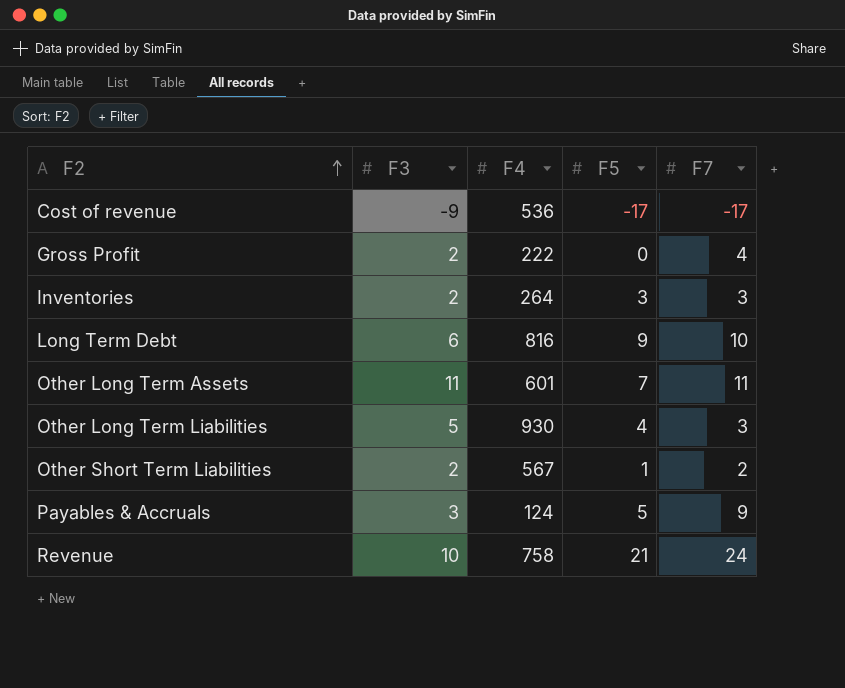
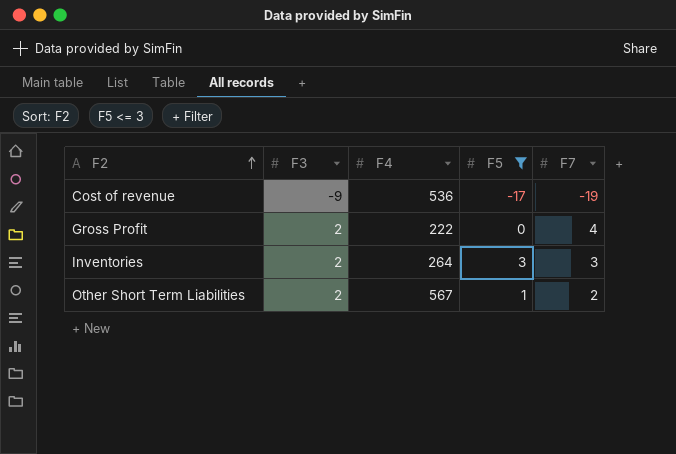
filter: none -> F5 <= 3
Cost of revenue | F7: -17 -> -19

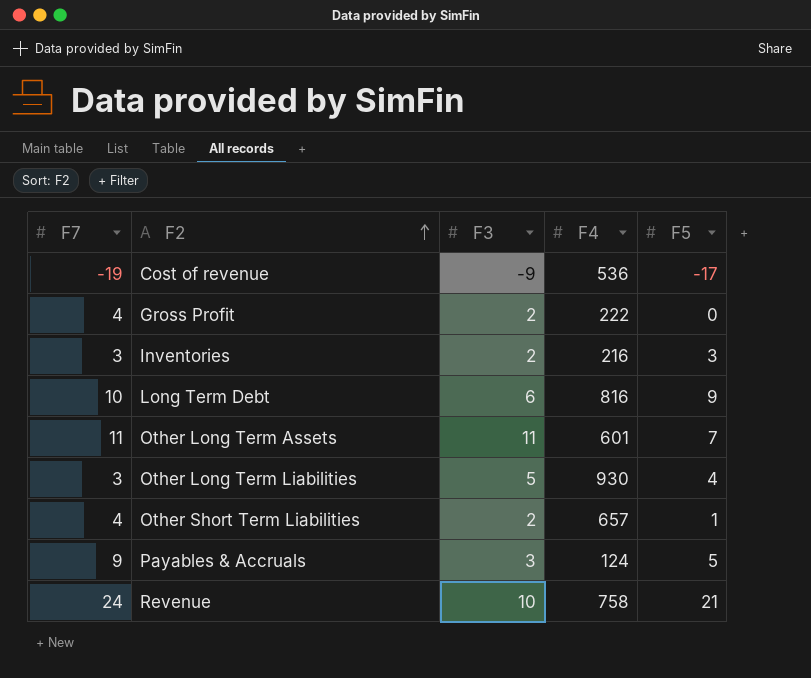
filter: F5 <= 3 -> none
column F7 | position: 5 -> 1
Inventories | F4: 264 -> 216
Other Short Term Liabilities | F7: 2 -> 4
Other Short Term Liabilities | F4: 567 -> 657

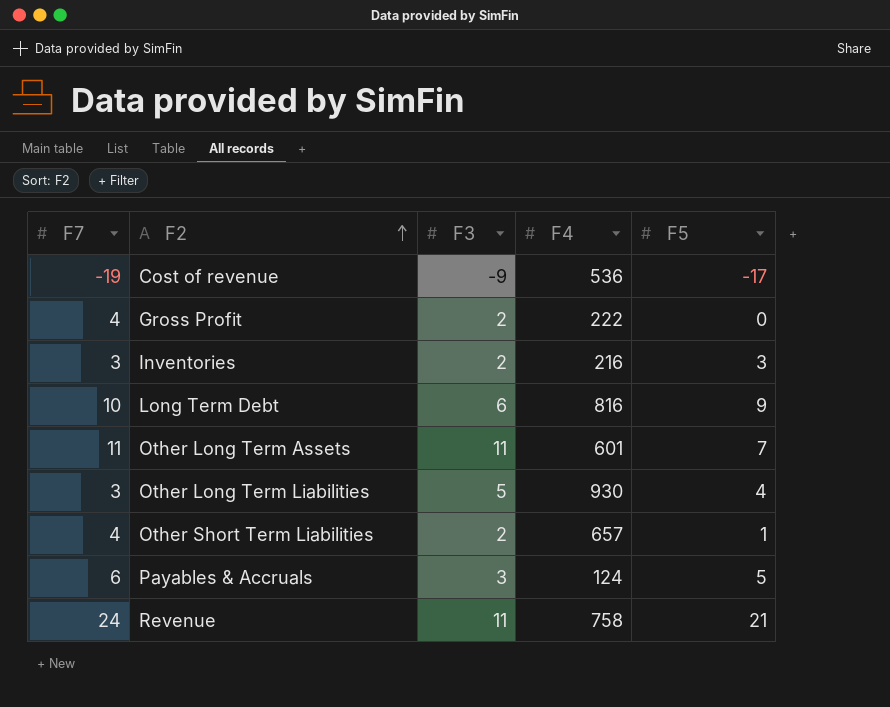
Payables & Accruals | F7: 9 -> 6
Revenue | F3: 10 -> 11

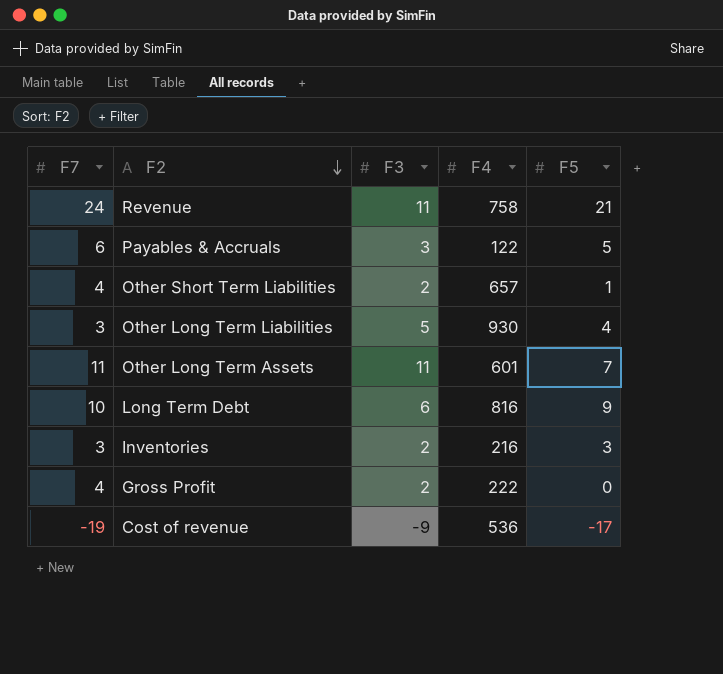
row order: F2 ascending -> F2 descending
Payables & Accruals | F4: 124 -> 122

